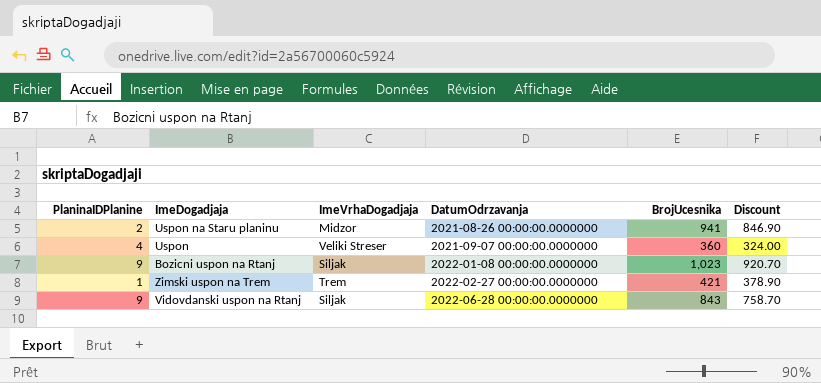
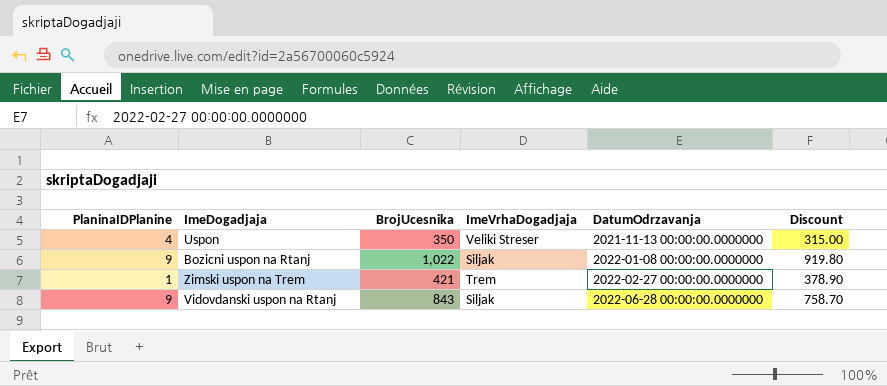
column BrojUcesnika | position: 5 -> 3
row Uspon na Staru planinu: 2 | Midzor | 2021-08-26 00:00:00.0000000 | 941 | 846.90 -> none
Uspon | BrojUcesnika: 360 -> 350
Uspon | DatumOdrzavanja: 2021-09-07 00:00:00.0000000 -> 2021-11-13 00:00:00.0000000
Uspon | Discount: 324.00 -> 315.00
Bozicni uspon na Rtanj | BrojUcesnika: 1,023 -> 1,022
Bozicni uspon na Rtanj | Discount: 920.70 -> 919.80

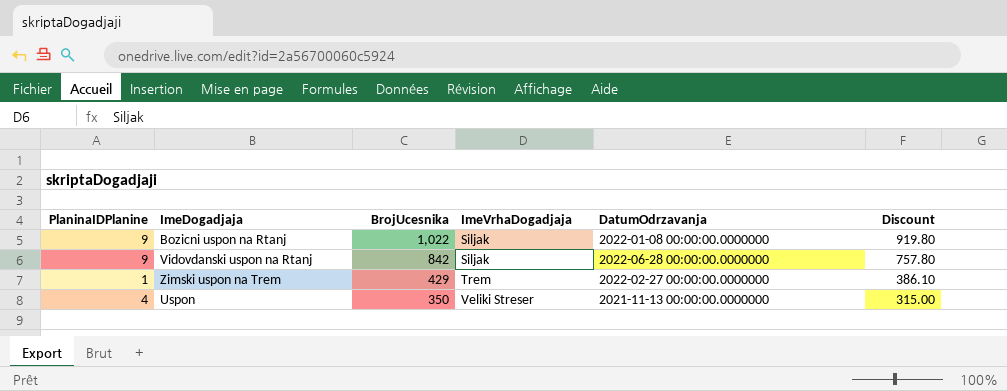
row order: DatumOdrzavanja ascending -> BrojUcesnika descending
Vidovdanski uspon na Rtanj | BrojUcesnika: 843 -> 842
Vidovdanski uspon na Rtanj | Discount: 758.70 -> 757.80
Zimski uspon na Trem | BrojUcesnika: 421 -> 429
Zimski uspon na Trem | Discount: 378.90 -> 386.10

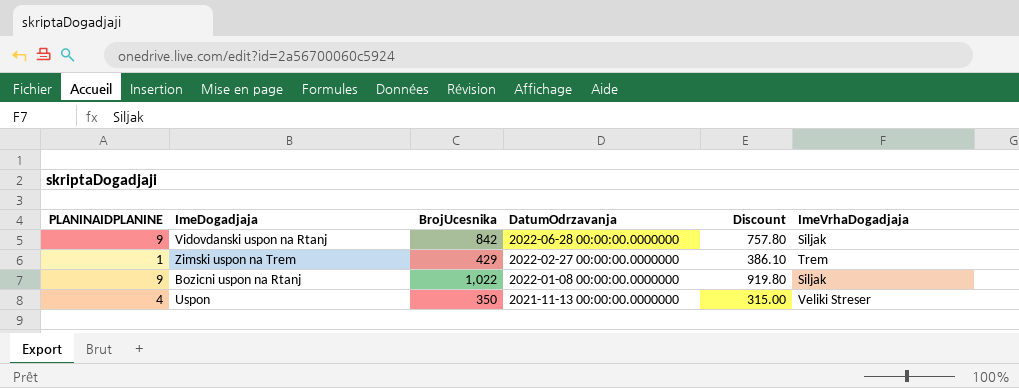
row order: BrojUcesnika descending -> DatumOdrzavanja descending
column name: PlaninaIDPlanine -> PLANINAIDPLANINE
column ImeVrhaDogadjaja | position: 4 -> 6

